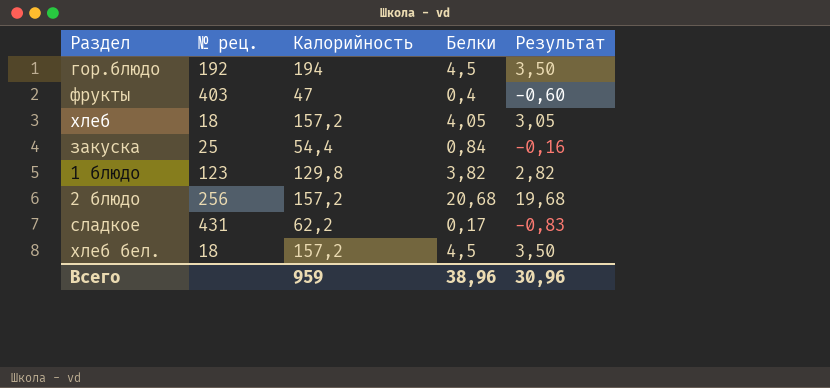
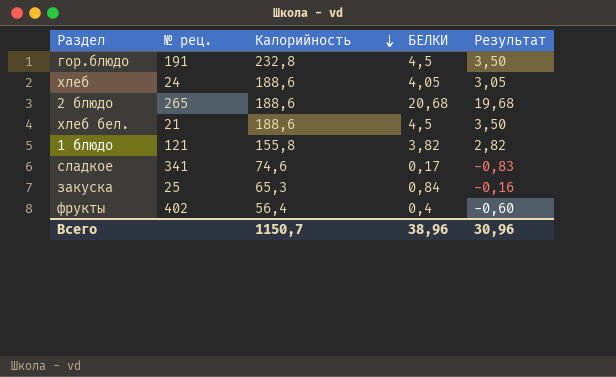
row order: none -> Калорийность descending
column name: Белки -> БЕЛКИ
гор.блюдо | № рец.: 192 -> 191
гор.блюдо | Калорийность: 194 -> 232,8
хлеб | № рец.: 18 -> 24
хлеб | Калорийность: 157,2 -> 188,6
2 блюдо | № рец.: 256 -> 265
2 блюдо | Калорийность: 157,2 -> 188,6
хлеб бел. | № рец.: 18 -> 21
хлеб бел. | Калорийность: 157,2 -> 188,6
1 блюдо | № рец.: 123 -> 121
1 блюдо | Калорийность: 129,8 -> 155,8
сладкое | № рец.: 431 -> 341
сладкое | Калорийность: 62,2 -> 74,6
закуска | Калорийность: 54,4 -> 65,3
фрукты | № рец.: 403 -> 402
фрукты | Калорийность: 47 -> 56,4
Всего | Калорийность: 959 -> 1150,7

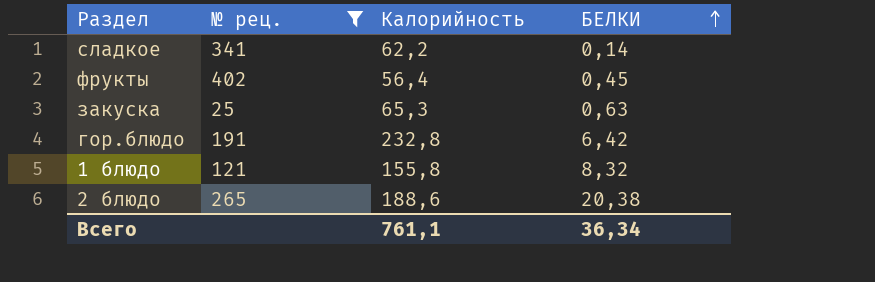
filter: none -> № рец. >= 25
row order: Калорийность descending -> БЕЛКИ ascending
column Результат | formula: [БЕЛКИ] - 1 -> none
сладкое | Калорийность: 74,6 -> 62,2
сладкое | БЕЛКИ: 0,17 -> 0,14
фрукты | БЕЛКИ: 0,4 -> 0,45
закуска | БЕЛКИ: 0,84 -> 0,63
гор.блюдо | БЕЛКИ: 4,5 -> 6,42
1 блюдо | БЕЛКИ: 3,82 -> 8,32
2 блюдо | БЕЛКИ: 20,68 -> 20,38
Всего | Калорийность: 1150,7 -> 761,1
Всего | БЕЛКИ: 38,96 -> 36,34

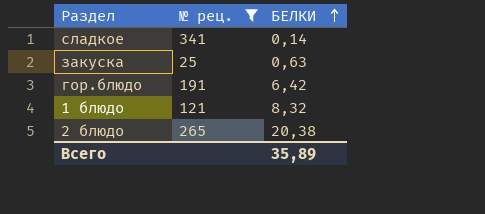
column Калорийность | position: 3 -> none
row фрукты: 402 | 56,4 | 0,45 -> none
Всего | БЕЛКИ: 36,34 -> 35,89

